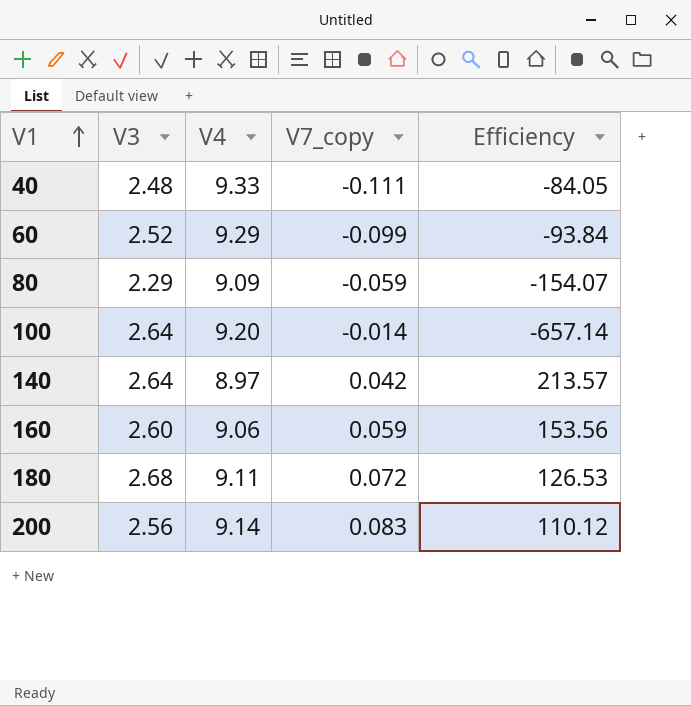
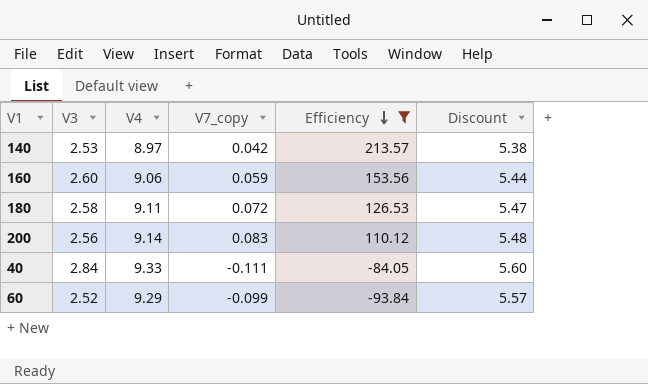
filter: none -> Efficiency >= -93.84
row order: V1 ascending -> Efficiency descending
column Discount | formula: none -> [V4] * 0.6
140 | V3: 2.64 -> 2.53
180 | V3: 2.68 -> 2.58
40 | V3: 2.48 -> 2.84

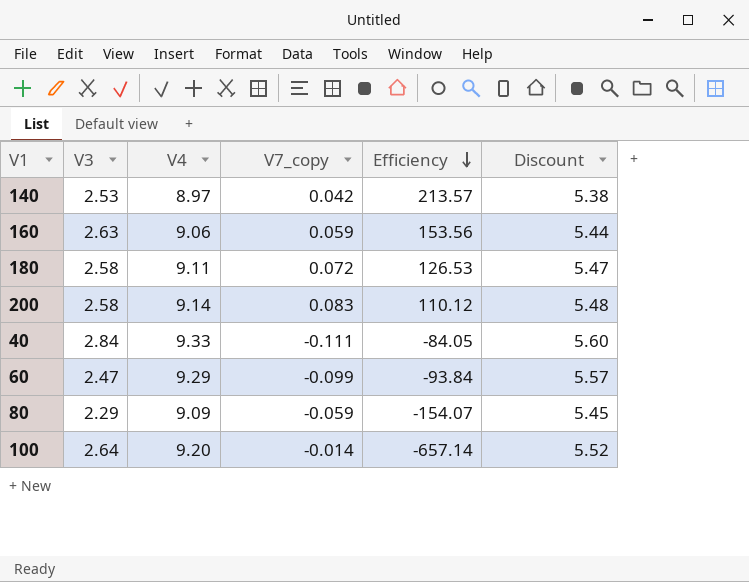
filter: Efficiency >= -93.84 -> none
160 | V3: 2.60 -> 2.63
200 | V3: 2.56 -> 2.58
60 | V3: 2.52 -> 2.47

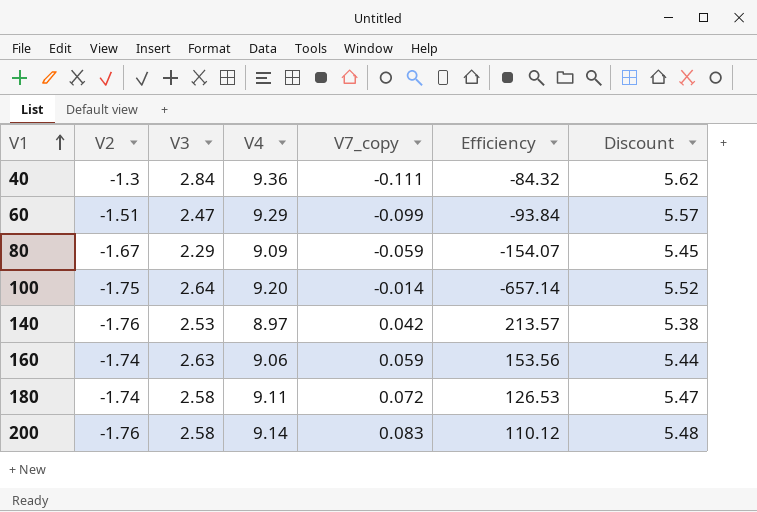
row order: Efficiency descending -> V1 ascending
column V2 | position: none -> 2
40 | V4: 9.33 -> 9.36
40 | Efficiency: -84.05 -> -84.32
40 | Discount: 5.60 -> 5.62

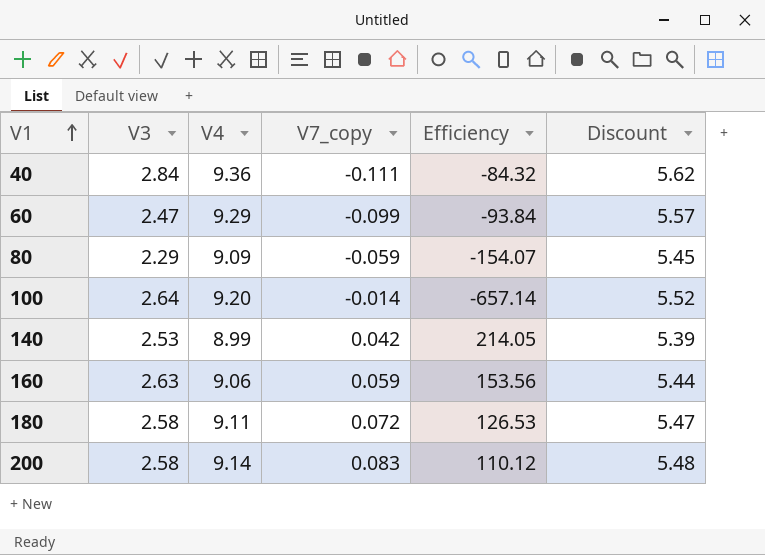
column V2 | position: 2 -> none
140 | V4: 8.97 -> 8.99
140 | Efficiency: 213.57 -> 214.05
140 | Discount: 5.38 -> 5.39

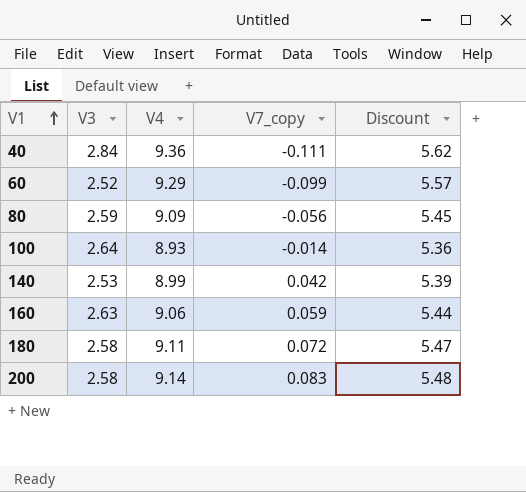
column Efficiency | formula: [V4] / [V7_copy] -> none
60 | V3: 2.47 -> 2.52
80 | V3: 2.29 -> 2.59
80 | V7_copy: -0.059 -> -0.056
100 | V4: 9.20 -> 8.93
100 | Discount: 5.52 -> 5.36

